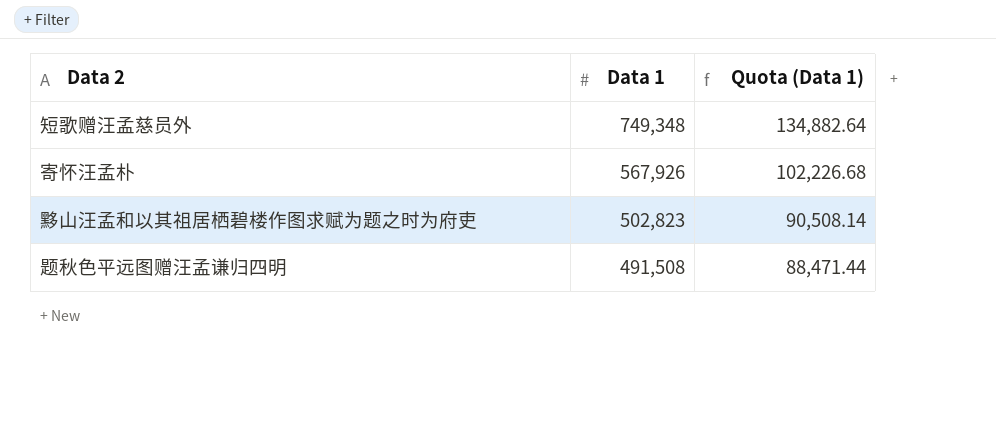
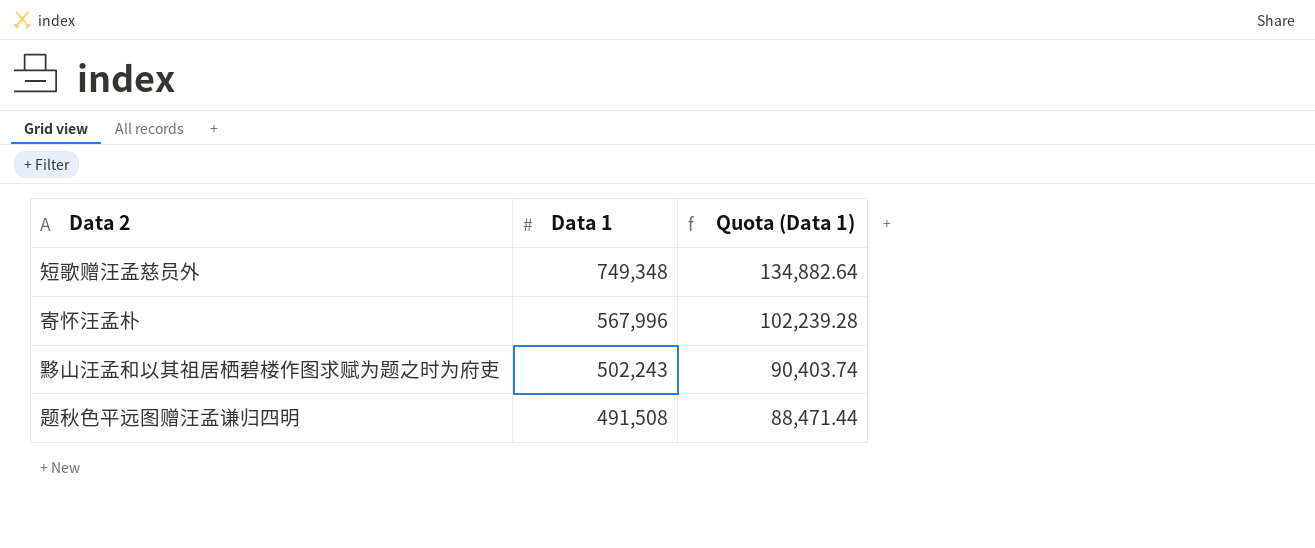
寄怀汪孟朴 | Data 1: 567,926 -> 567,996
寄怀汪孟朴 | Quota (Data 1): 102,226.68 -> 102,239.28
黟山汪孟和以其祖居栖碧楼作图求赋为题之时为府吏 | Data 1: 502,823 -> 502,243
黟山汪孟和以其祖居栖碧楼作图求赋为题之时为府吏 | Quota (Data 1): 90,508.14 -> 90,403.74

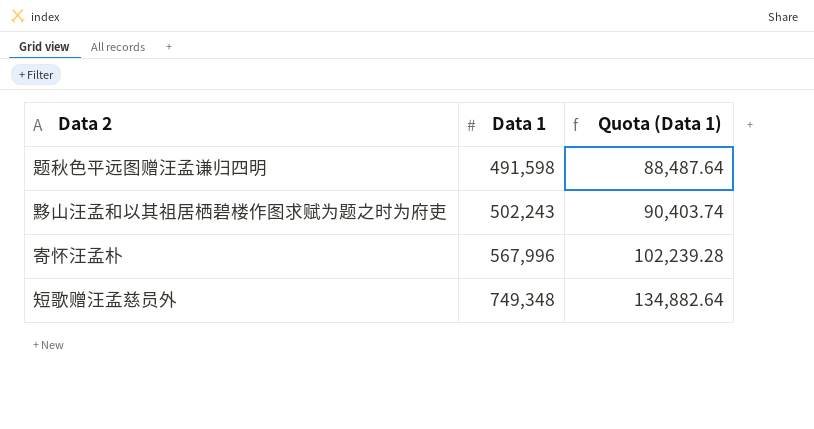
row order: Data 1 descending -> Data 1 ascending
题秋色平远图赠汪孟谦归四明 | Data 1: 491,508 -> 491,598
题秋色平远图赠汪孟谦归四明 | Quota (Data 1): 88,471.44 -> 88,487.64

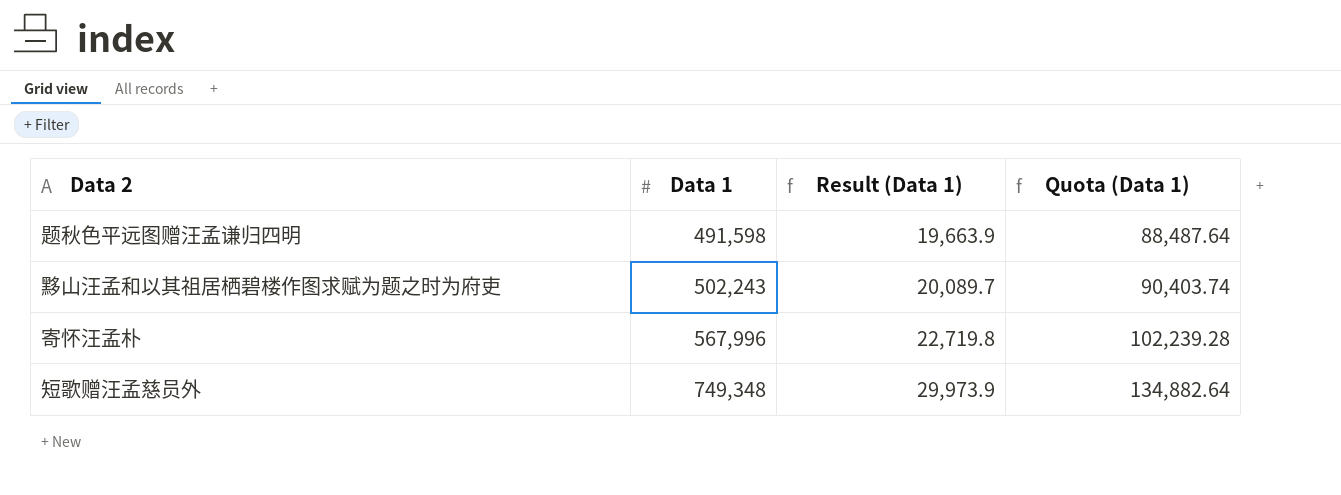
column Result (Data 1) | formula: none -> [Data 1] * 0.04

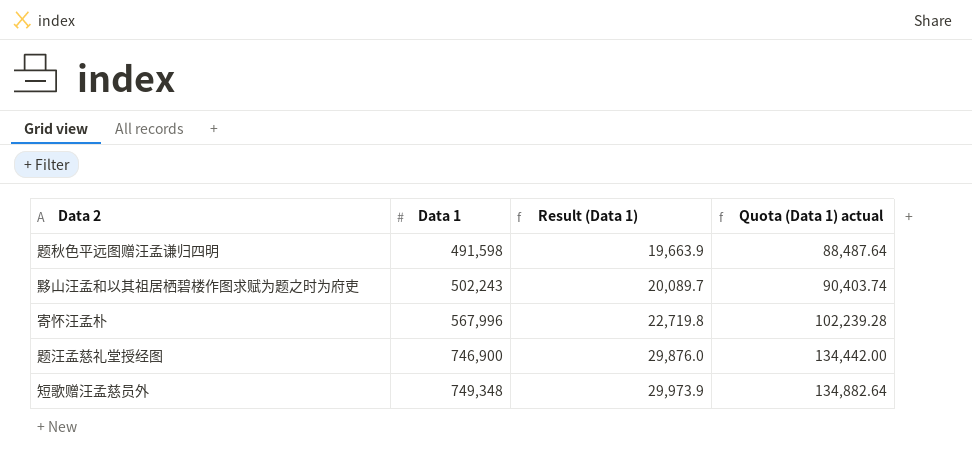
column name: Quota (Data 1) -> Quota (Data 1) actual
row 题汪孟慈礼堂授经图: none -> 746,900 | 29,876.0 | 134,442.00

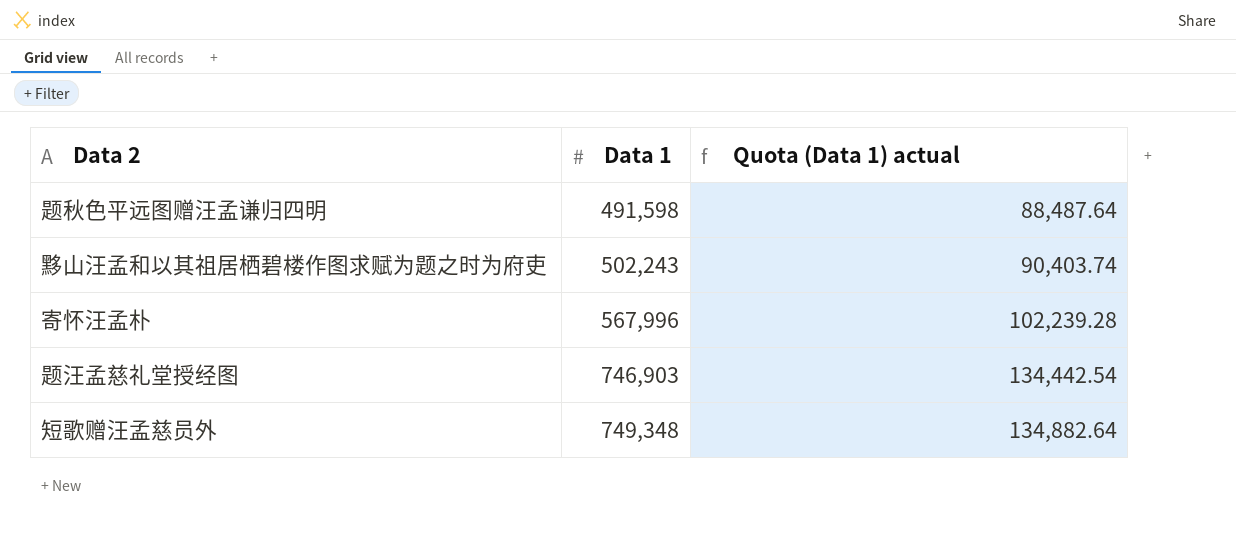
column Result (Data 1) | formula: [Data 1] * 0.04 -> none
题汪孟慈礼堂授经图 | Data 1: 746,900 -> 746,903
题汪孟慈礼堂授经图 | Quota (Data 1) actual: 134,442.00 -> 134,442.54

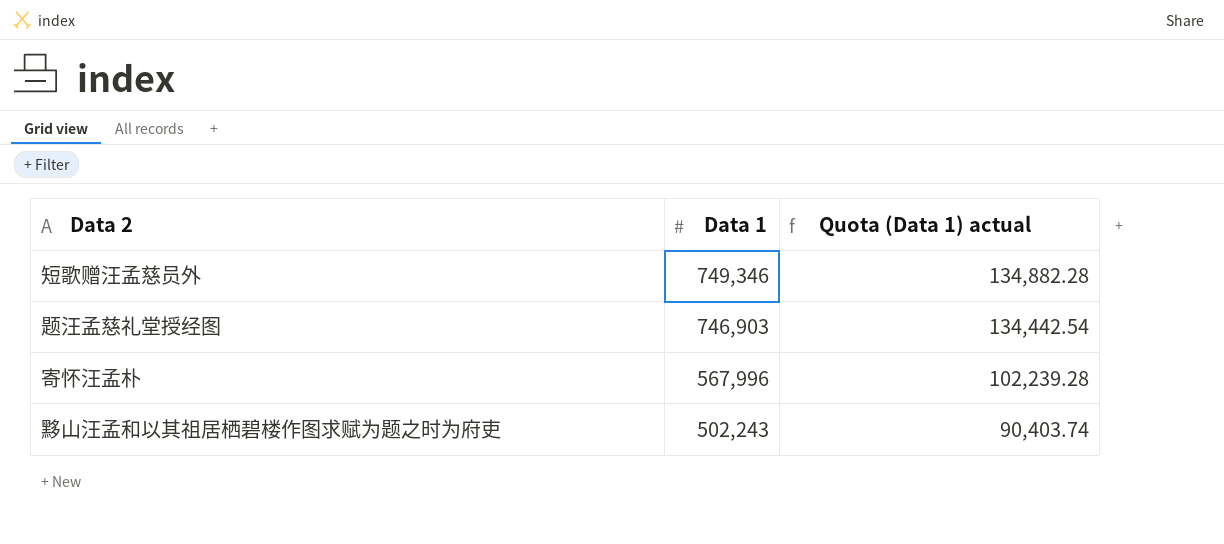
row order: Data 1 ascending -> Data 1 descending
row 题秋色平远图赠汪孟谦归四明: 491,598 | 88,487.64 -> none
短歌赠汪孟慈员外 | Data 1: 749,348 -> 749,346
短歌赠汪孟慈员外 | Quota (Data 1) actual: 134,882.64 -> 134,882.28

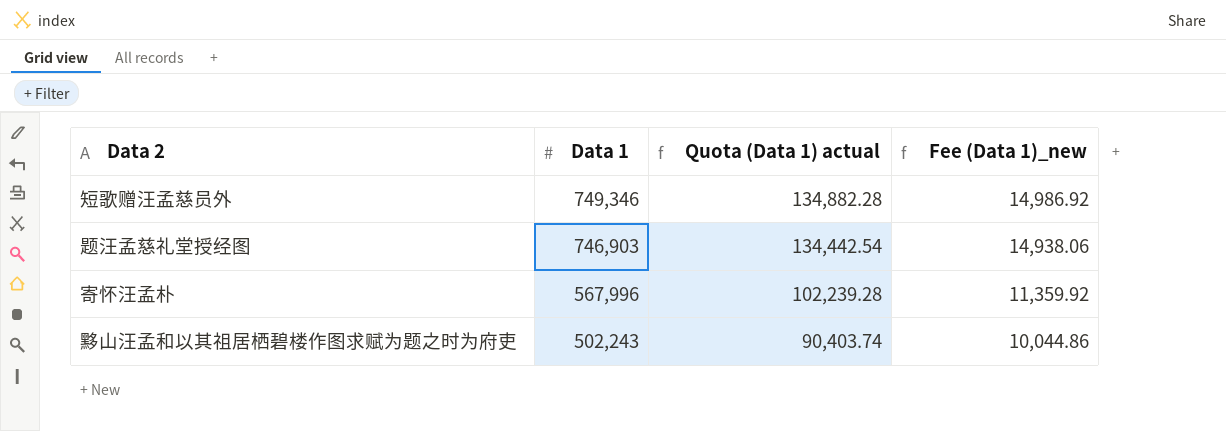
column Fee (Data 1)_new | formula: none -> [Data 1] * 0.02

